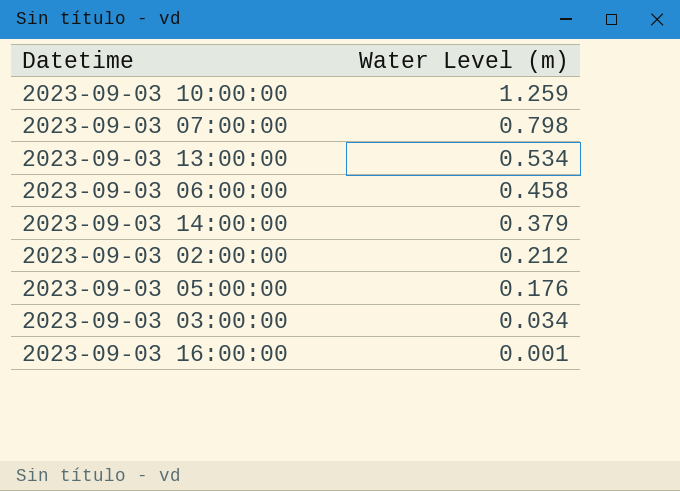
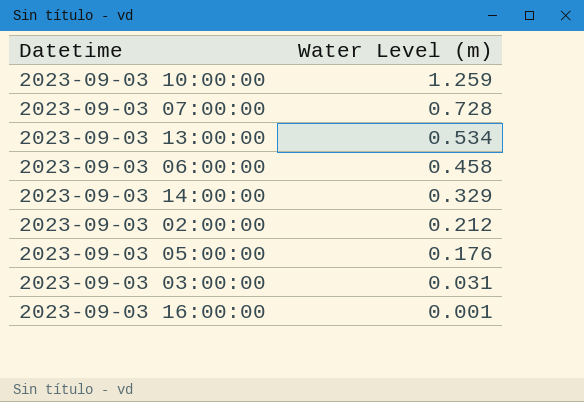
2023-09-03 07:00:00 | Water Level (m): 0.798 -> 0.728
2023-09-03 14:00:00 | Water Level (m): 0.379 -> 0.329
2023-09-03 03:00:00 | Water Level (m): 0.034 -> 0.031

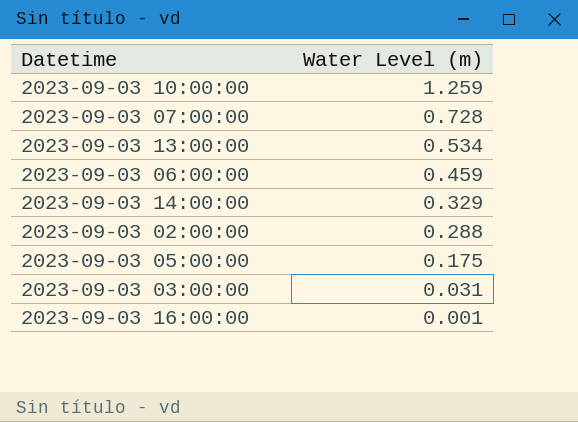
2023-09-03 06:00:00 | Water Level (m): 0.458 -> 0.459
2023-09-03 02:00:00 | Water Level (m): 0.212 -> 0.288
2023-09-03 05:00:00 | Water Level (m): 0.176 -> 0.175

